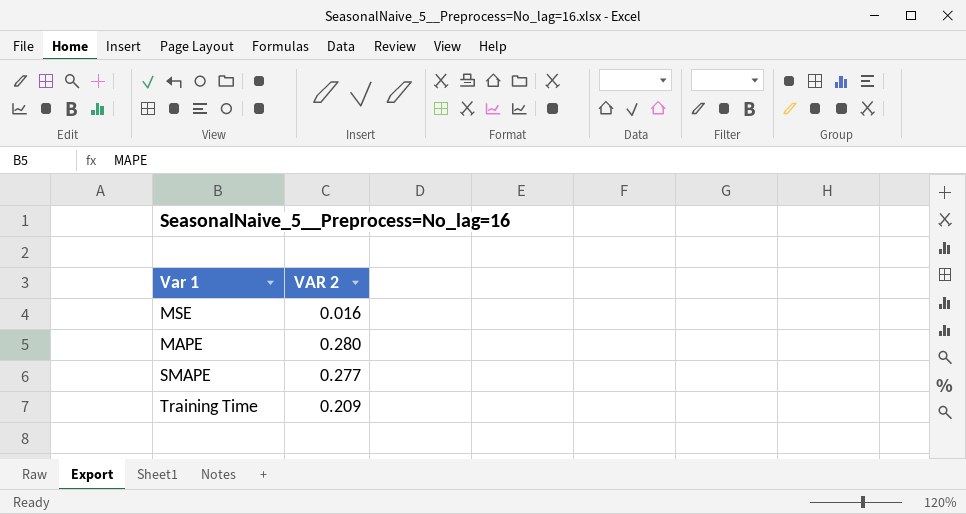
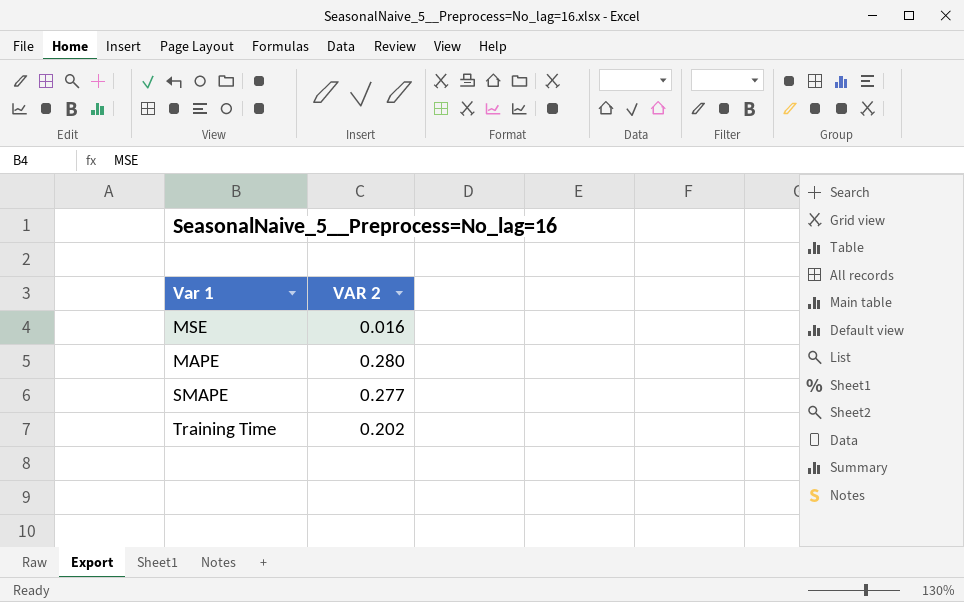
Training Time | VAR 2: 0.209 -> 0.202

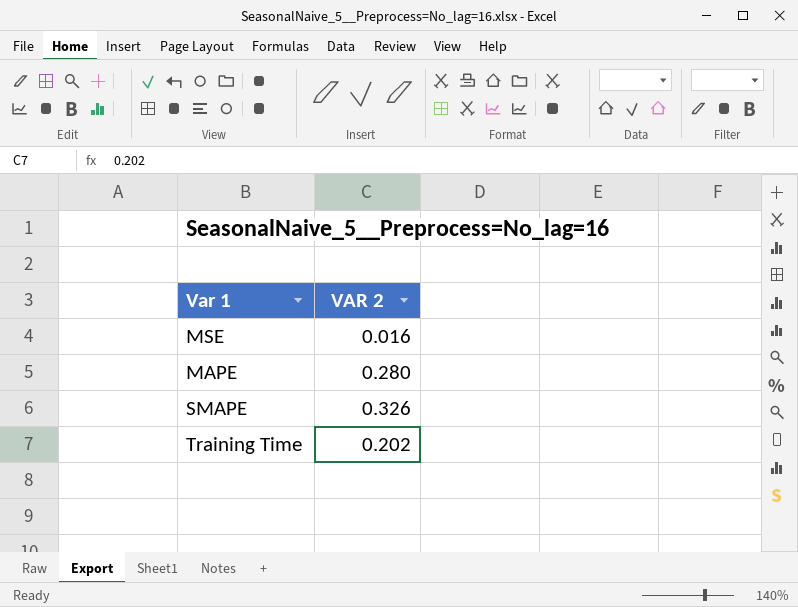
SMAPE | VAR 2: 0.277 -> 0.326

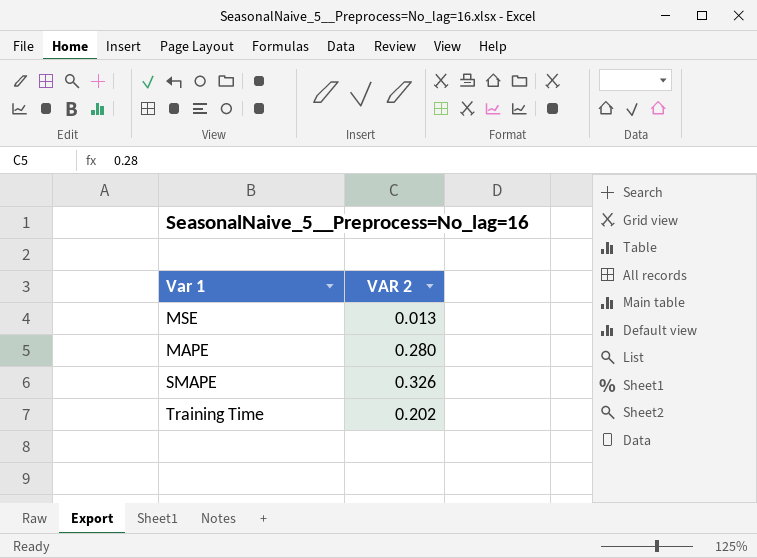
MSE | VAR 2: 0.016 -> 0.013

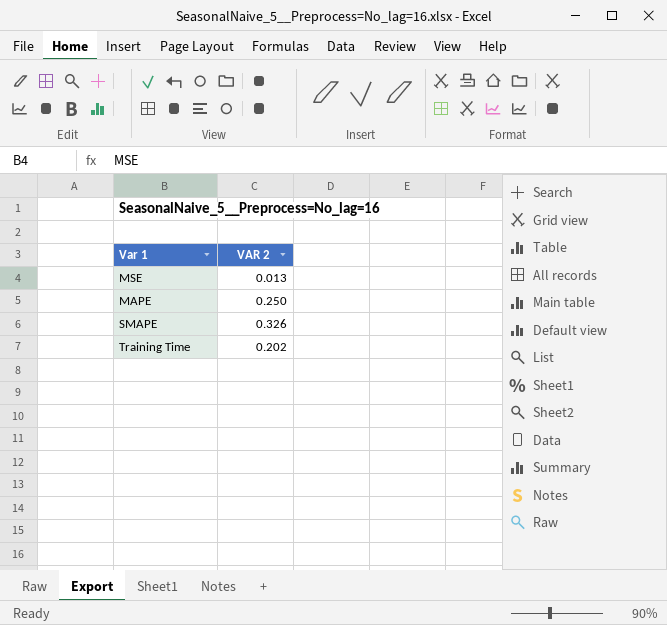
MAPE | VAR 2: 0.280 -> 0.250

